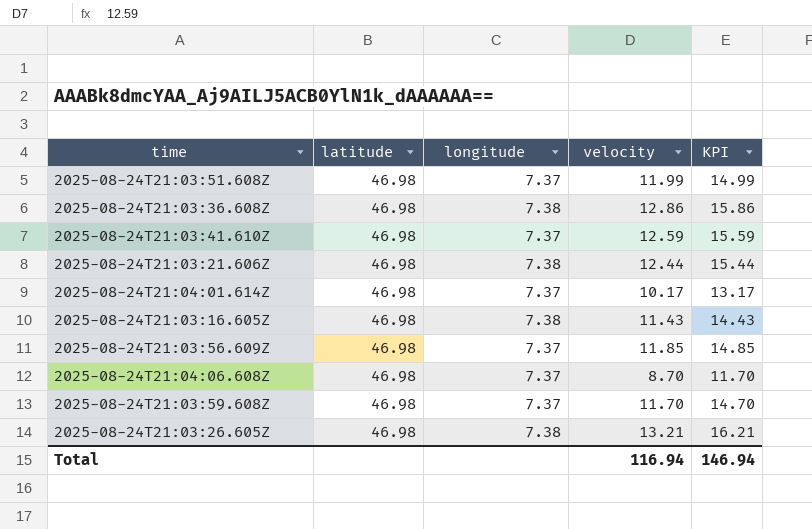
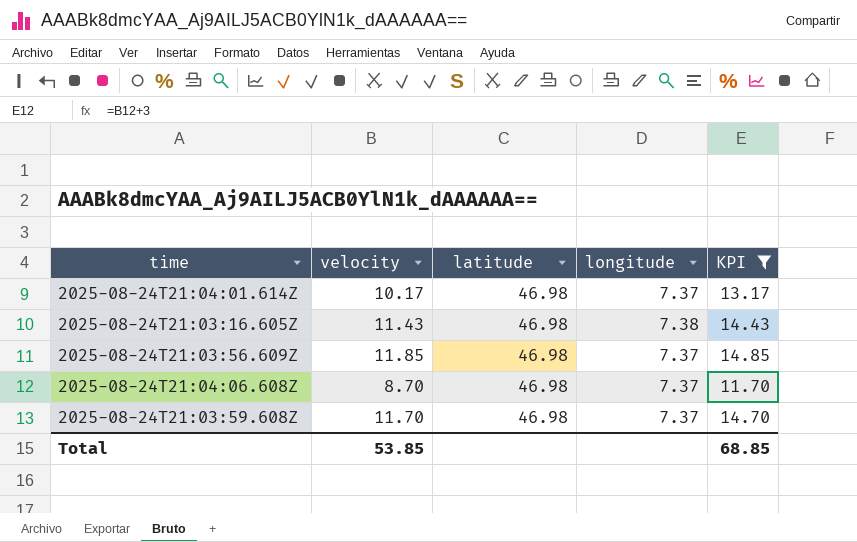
filter: none -> KPI <= 14.85
column velocity | position: 4 -> 2
Total | velocity: 116.94 -> 53.85
Total | KPI: 146.94 -> 68.85

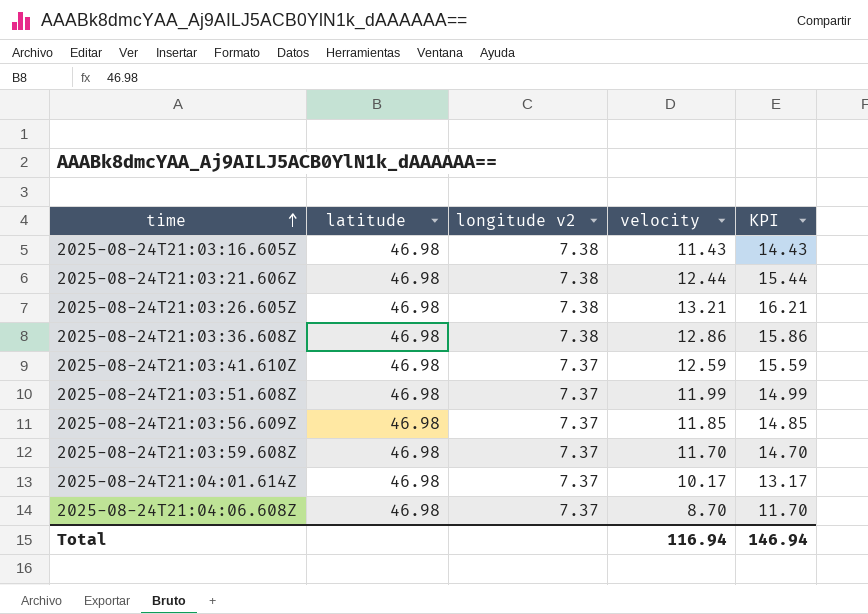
filter: KPI <= 14.85 -> none
row order: none -> time ascending
column name: longitude -> longitude v2
column velocity | position: 2 -> 4
Total | velocity: 53.85 -> 116.94
Total | KPI: 68.85 -> 146.94

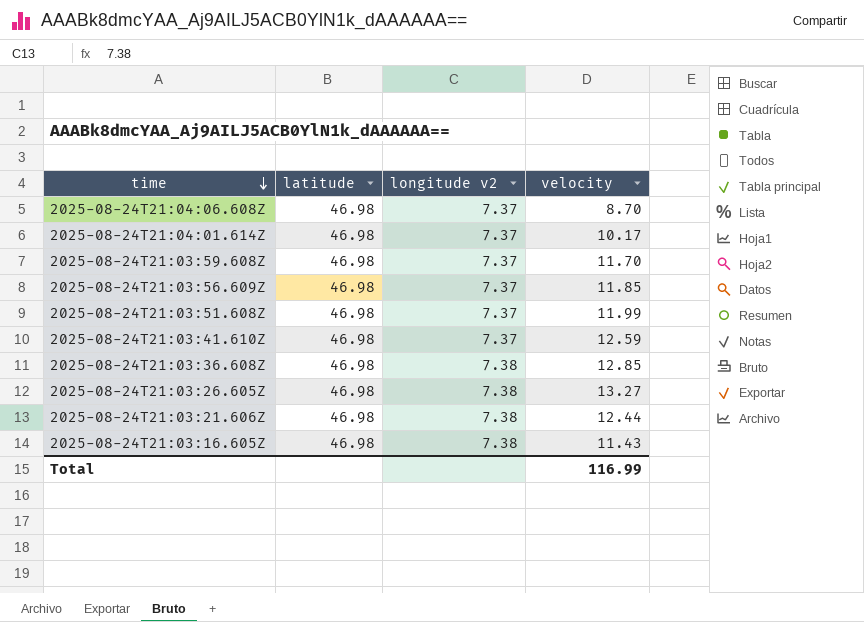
row order: time ascending -> time descending
column KPI | formula: [velocity] + 3 -> none
2025-08-24T21:03:36.608Z | velocity: 12.86 -> 12.85
2025-08-24T21:03:26.605Z | velocity: 13.21 -> 13.27
Total | velocity: 116.94 -> 116.99

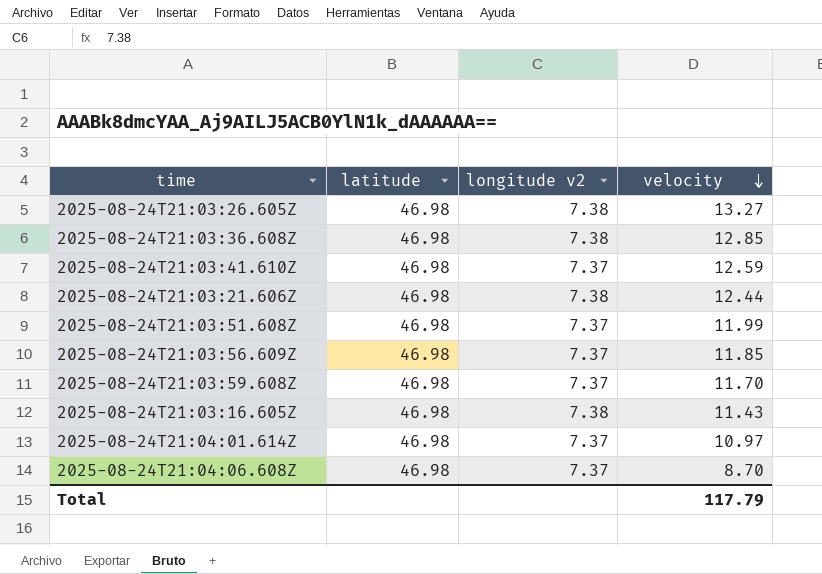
row order: time descending -> velocity descending
2025-08-24T21:04:01.614Z | velocity: 10.17 -> 10.97
Total | velocity: 116.99 -> 117.79

